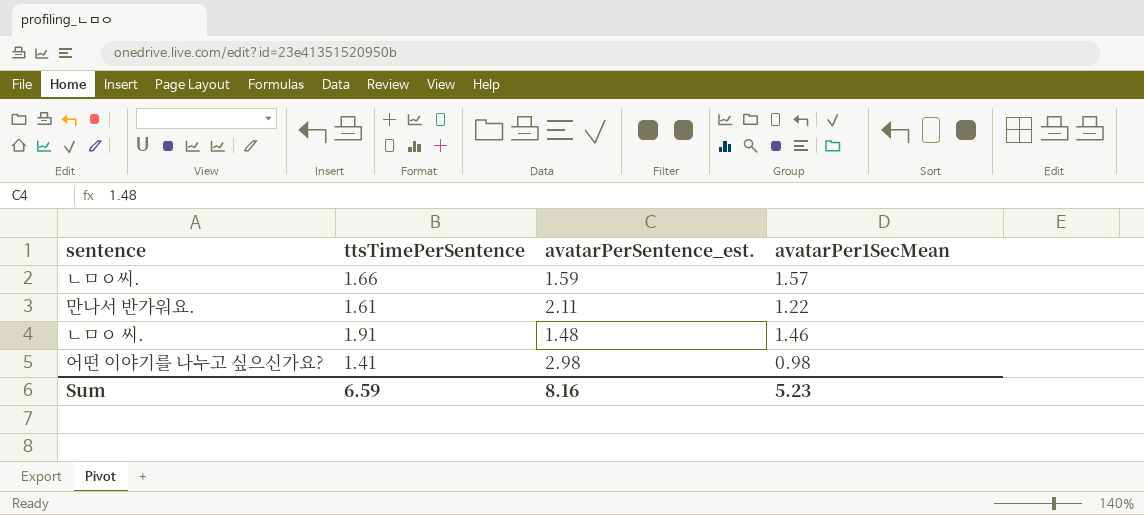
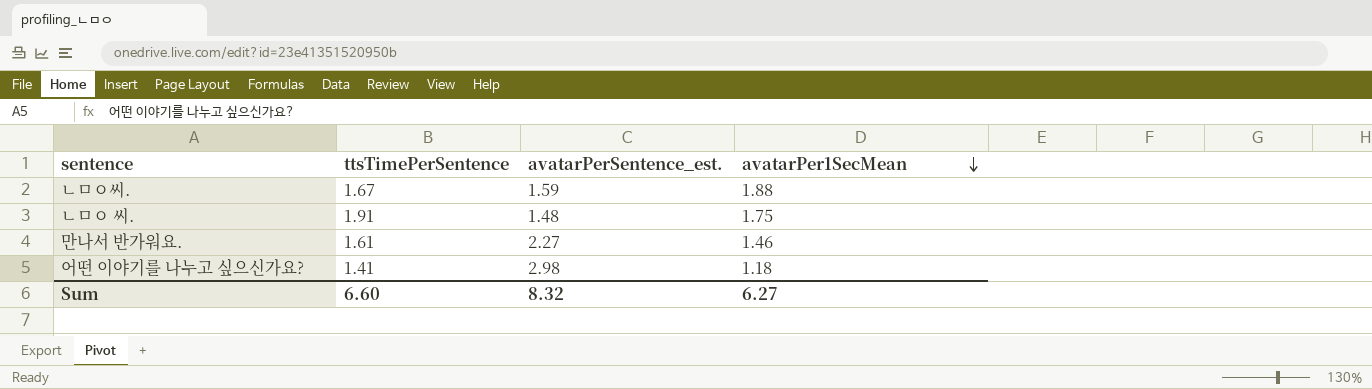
row order: none -> avatarPer1SecMean descending
ㄴㅁㅇ씨. | ttsTimePerSentence: 1.66 -> 1.67
ㄴㅁㅇ씨. | avatarPer1SecMean: 1.57 -> 1.88
ㄴㅁㅇ 씨. | avatarPer1SecMean: 1.46 -> 1.75
만나서 반가워요. | avatarPerSentence_est.: 2.11 -> 2.27
만나서 반가워요. | avatarPer1SecMean: 1.22 -> 1.46
어떤 이야기를 나누고 싶으신가요? | avatarPer1SecMean: 0.98 -> 1.18
Sum | ttsTimePerSentence: 6.59 -> 6.60
Sum | avatarPerSentence_est.: 8.16 -> 8.32
Sum | avatarPer1SecMean: 5.23 -> 6.27

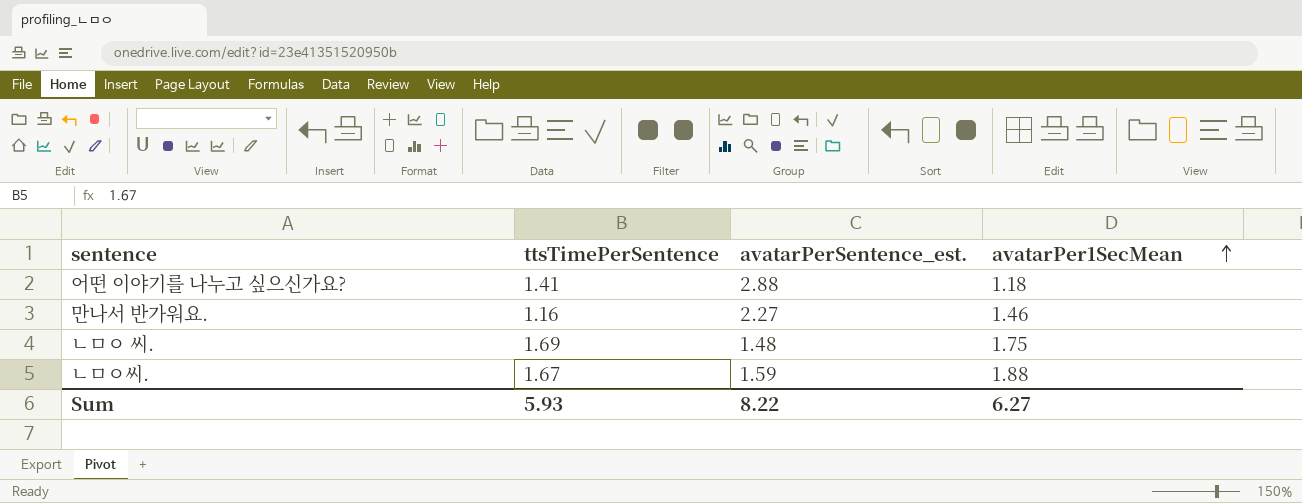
row order: avatarPer1SecMean descending -> avatarPer1SecMean ascending
어떤 이야기를 나누고 싶으신가요? | avatarPerSentence_est.: 2.98 -> 2.88
만나서 반가워요. | ttsTimePerSentence: 1.61 -> 1.16
ㄴㅁㅇ 씨. | ttsTimePerSentence: 1.91 -> 1.69
Sum | ttsTimePerSentence: 6.60 -> 5.93
Sum | avatarPerSentence_est.: 8.32 -> 8.22

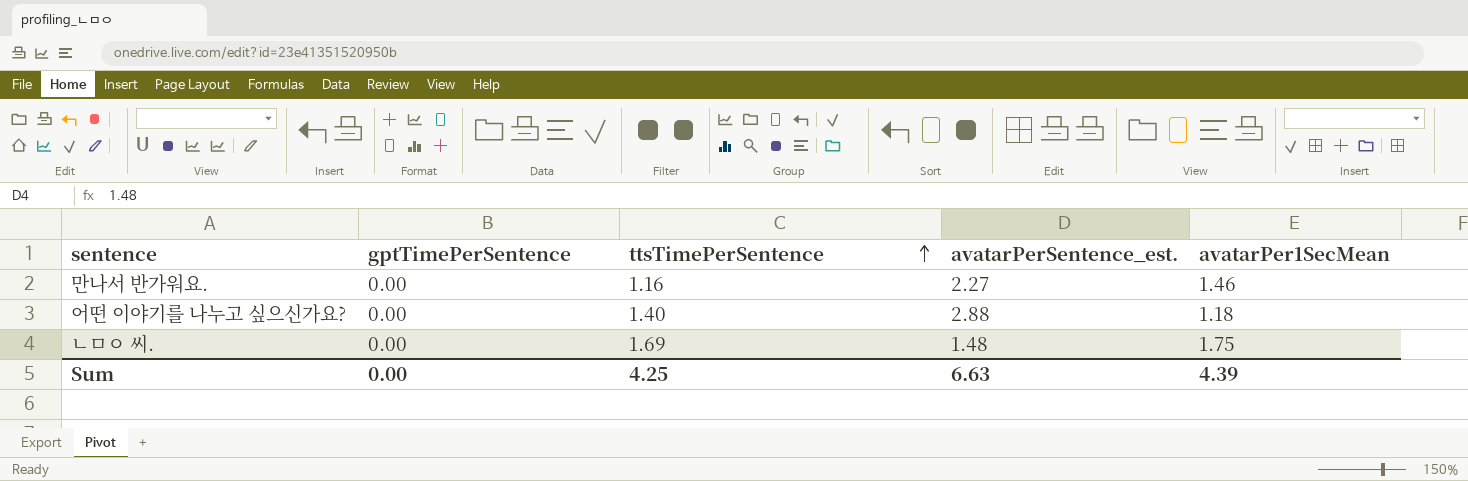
row order: avatarPer1SecMean ascending -> ttsTimePerSentence ascending
column gptTimePerSentence | position: none -> 2
row ㄴㅁㅇ씨.: 1.67 | 1.59 | 1.88 -> none
어떤 이야기를 나누고 싶으신가요? | ttsTimePerSentence: 1.41 -> 1.40
Sum | ttsTimePerSentence: 5.93 -> 4.25
Sum | avatarPerSentence_est.: 8.22 -> 6.63
Sum | avatarPer1SecMean: 6.27 -> 4.39

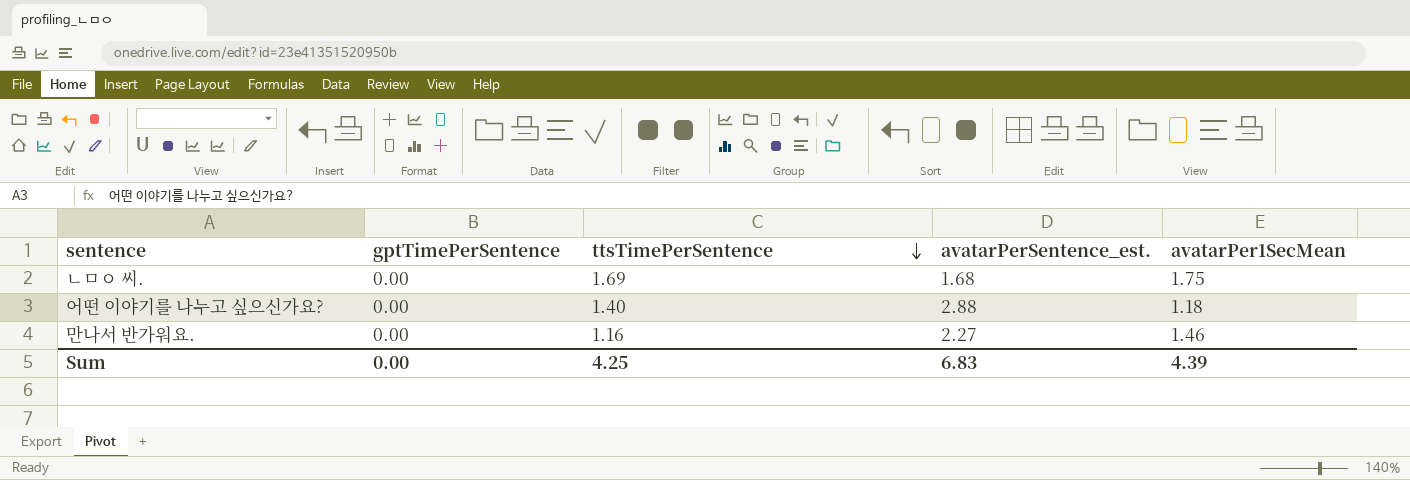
row order: ttsTimePerSentence ascending -> ttsTimePerSentence descending
ㄴㅁㅇ 씨. | avatarPerSentence_est.: 1.48 -> 1.68
Sum | avatarPerSentence_est.: 6.63 -> 6.83

